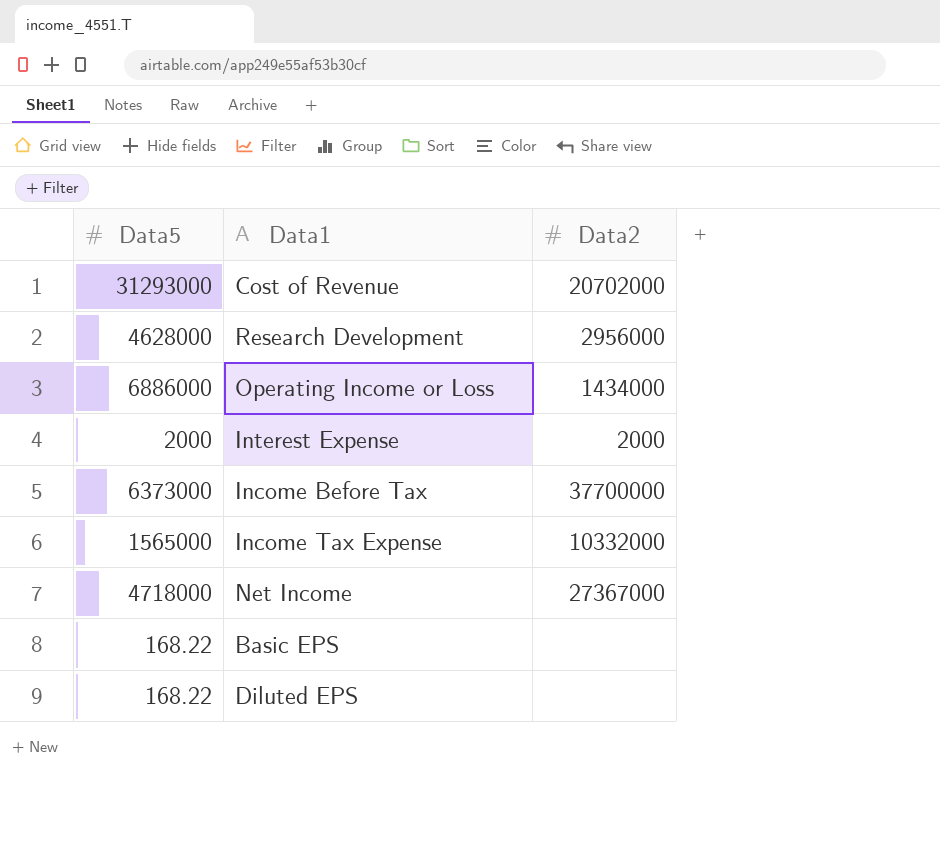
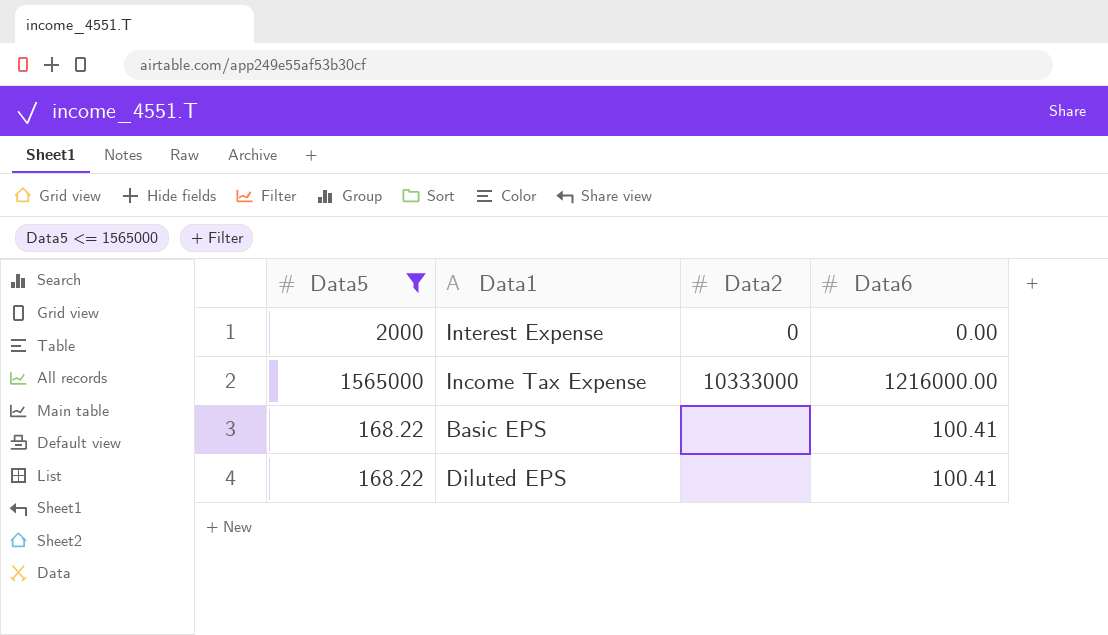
filter: none -> Data5 <= 1565000
column Data6 | position: none -> 4
Interest Expense | Data2: 2000 -> 0
Income Tax Expense | Data2: 10332000 -> 10333000

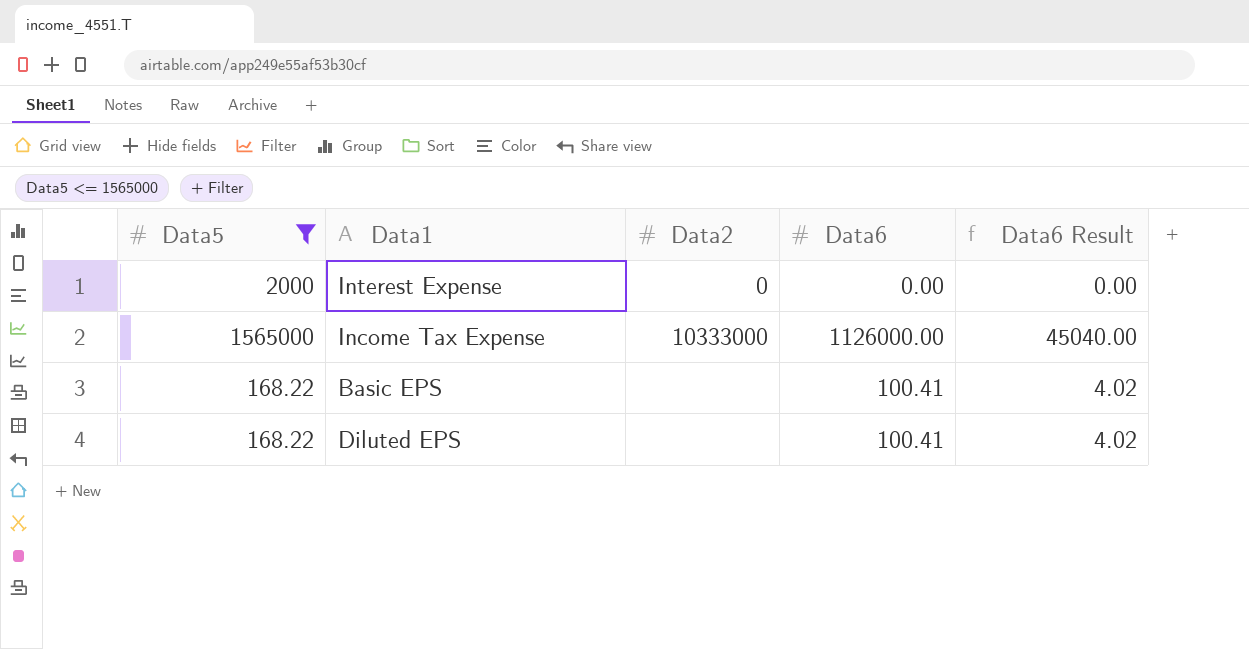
column Data6 Result | formula: none -> [Data6] * 0.04
Income Tax Expense | Data6: 1216000.00 -> 1126000.00

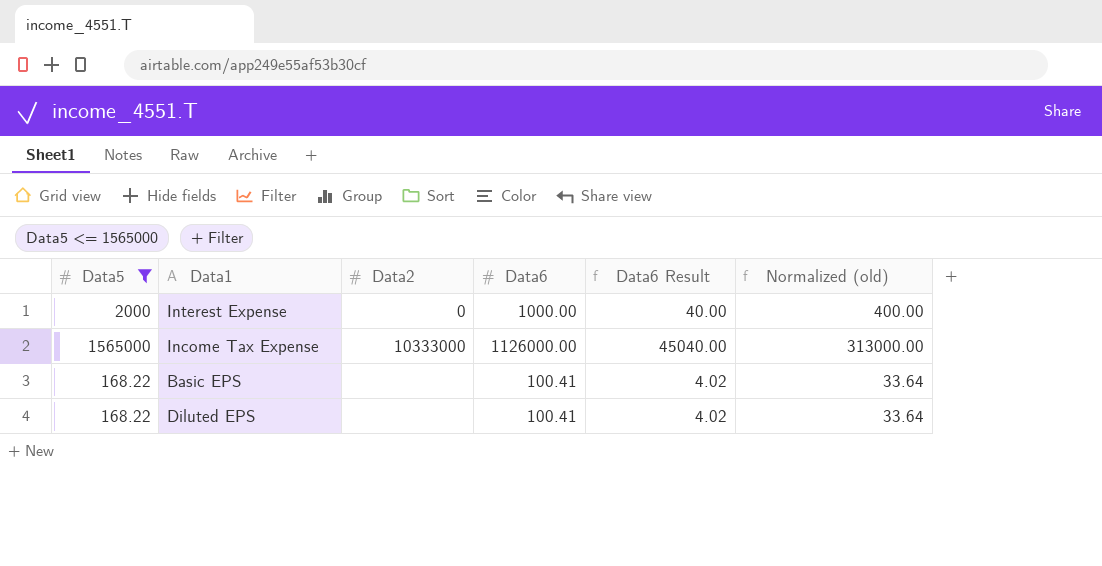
column Normalized (old) | formula: none -> [Data5] * 0.2
Interest Expense | Data6: 0.00 -> 1000.00
Interest Expense | Data6 Result: 0.00 -> 40.00

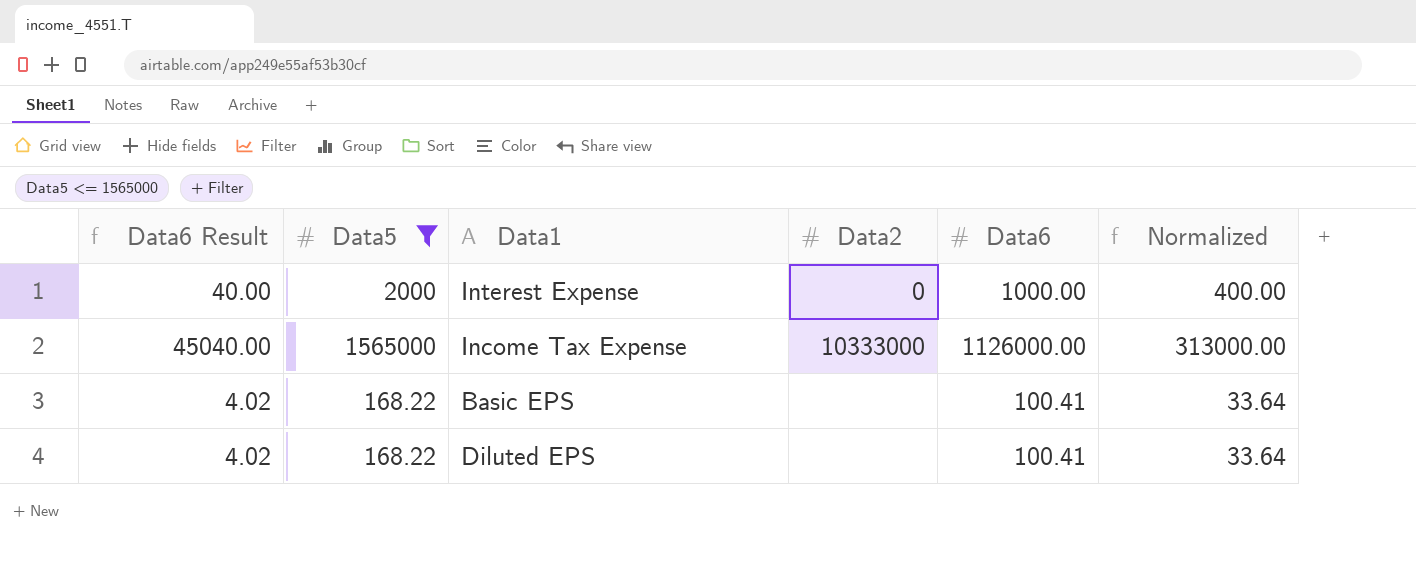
column Data6 Result | position: 5 -> 1
column name: Normalized (old) -> Normalized

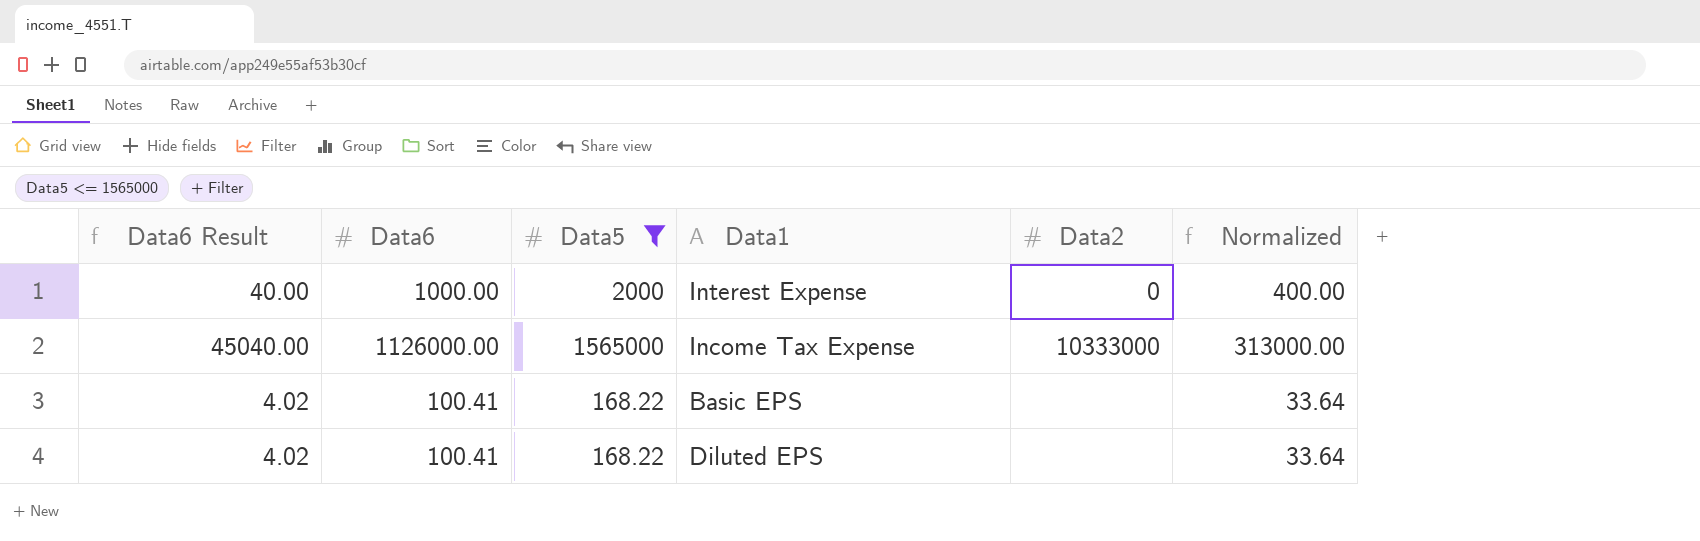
column Data6 | position: 5 -> 2

